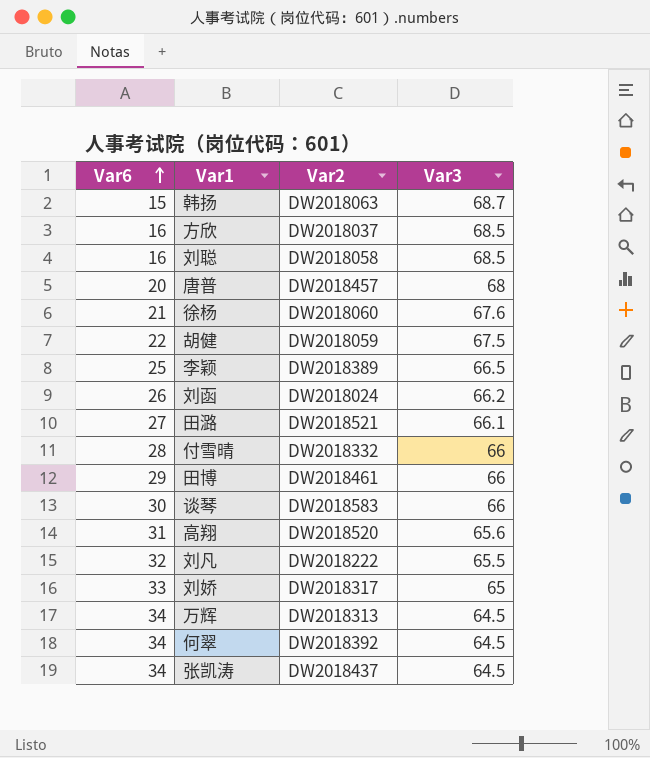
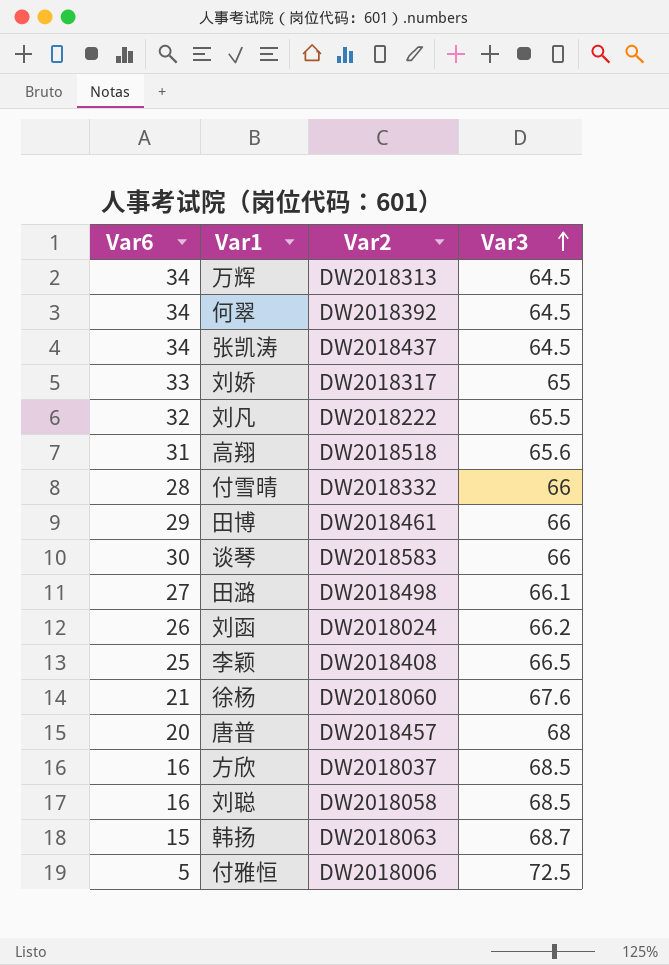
row order: Var6 ascending -> Var3 ascending
row 胡健: 22 | DW2018059 | 67.5 -> none
高翔 | Var2: DW2018520 -> DW2018518
田潞 | Var2: DW2018521 -> DW2018498
李颖 | Var2: DW2018389 -> DW2018408
row 付雅恒: none -> 5 | DW2018006 | 72.5

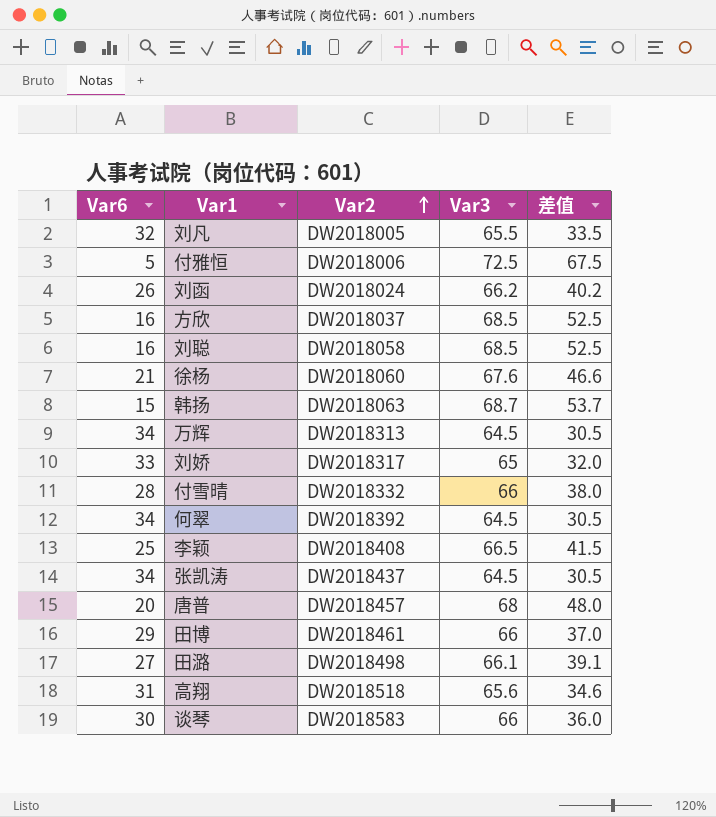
row order: Var3 ascending -> Var2 ascending
column 差值 | formula: none -> [Var3] - [Var6]
刘凡 | Var2: DW2018222 -> DW2018005

